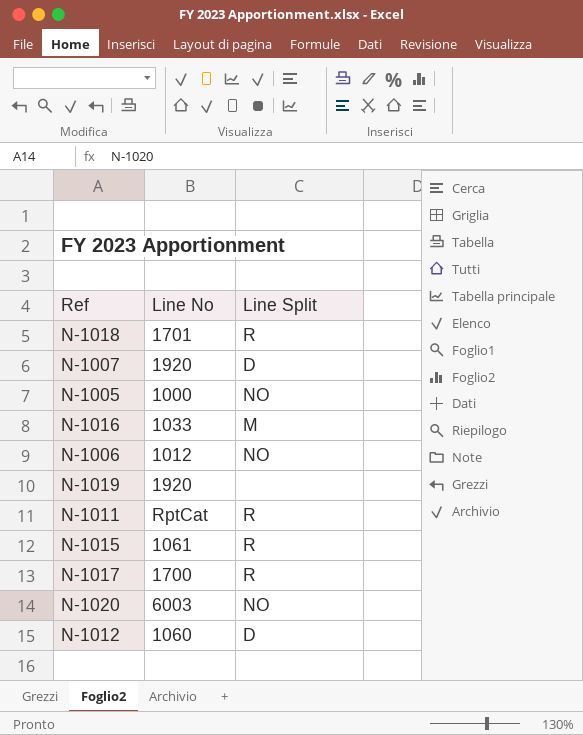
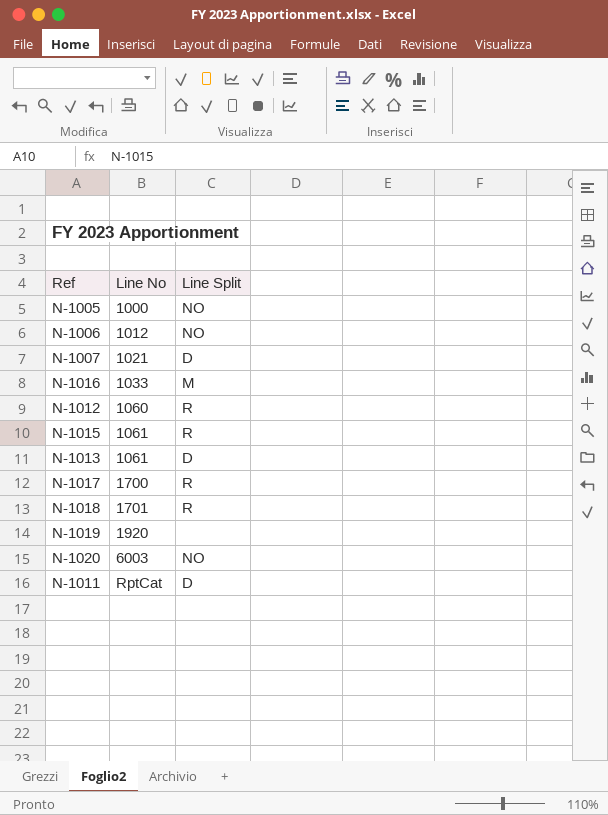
row order: none -> Line No ascending
N-1007 | Line No: 1920 -> 1021
N-1012 | Line Split: D -> R
row N-1013: none -> 1061 | D
N-1011 | Line Split: R -> D

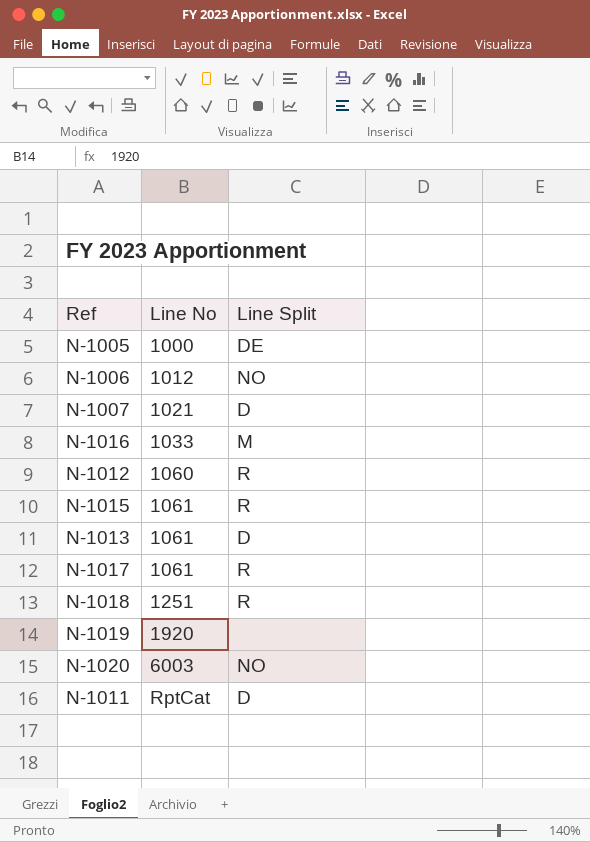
N-1005 | Line Split: NO -> DE
N-1017 | Line No: 1700 -> 1061
N-1018 | Line No: 1701 -> 1251

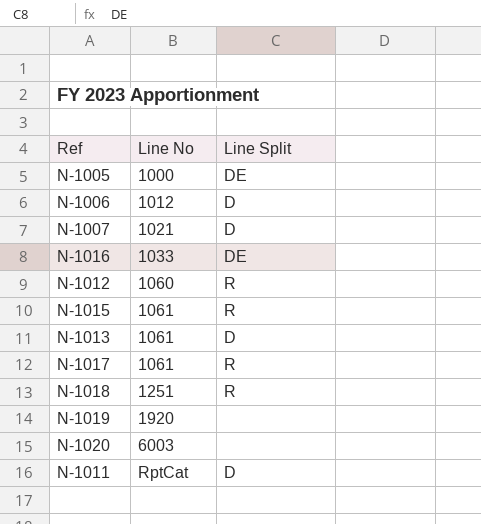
N-1006 | Line Split: NO -> D
N-1016 | Line Split: M -> DE
N-1020 | Line Split: NO -> none

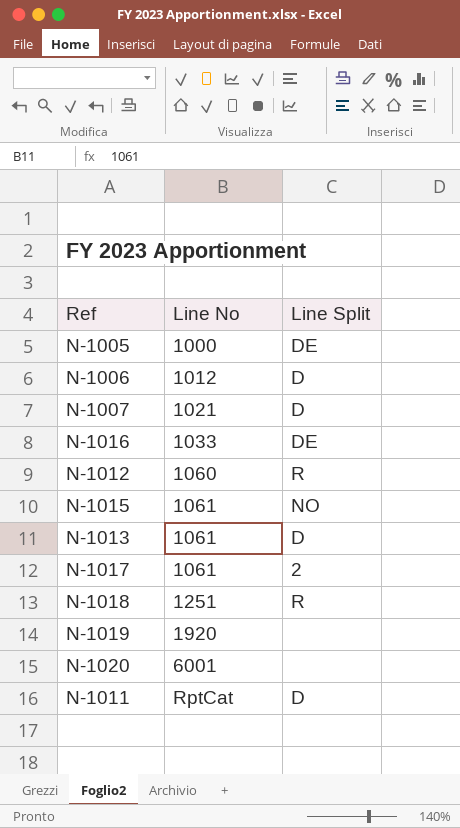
N-1015 | Line Split: R -> NO
N-1017 | Line Split: R -> 2
N-1020 | Line No: 6003 -> 6001

